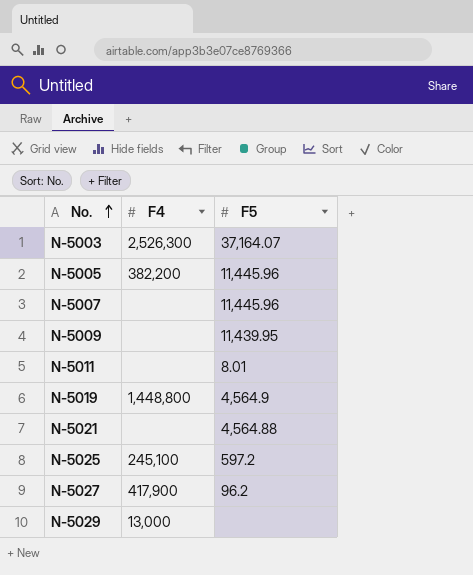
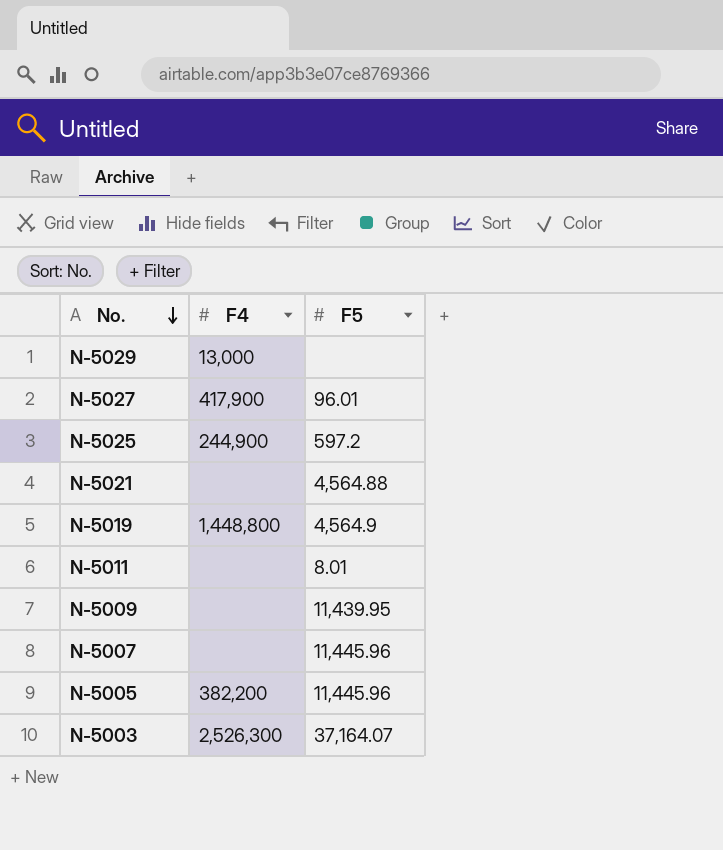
row order: No. ascending -> No. descending
N-5027 | F5: 96.2 -> 96.01
N-5025 | F4: 245,100 -> 244,900

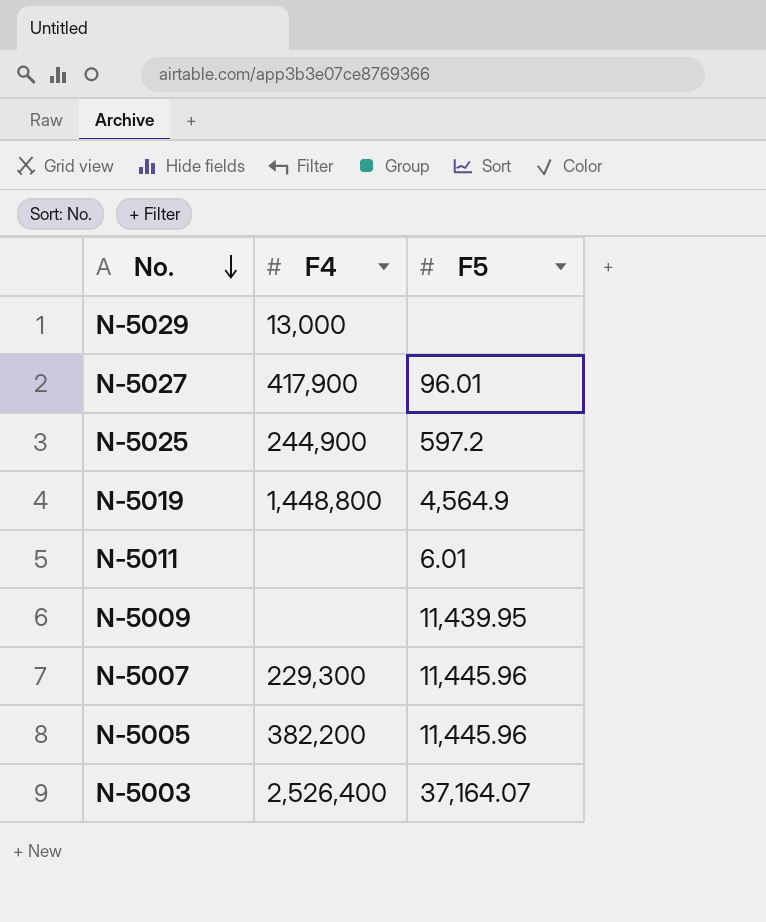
row N-5021: none | 4,564.88 -> none
N-5011 | F5: 8.01 -> 6.01
N-5007 | F4: none -> 229,300
N-5003 | F4: 2,526,300 -> 2,526,400

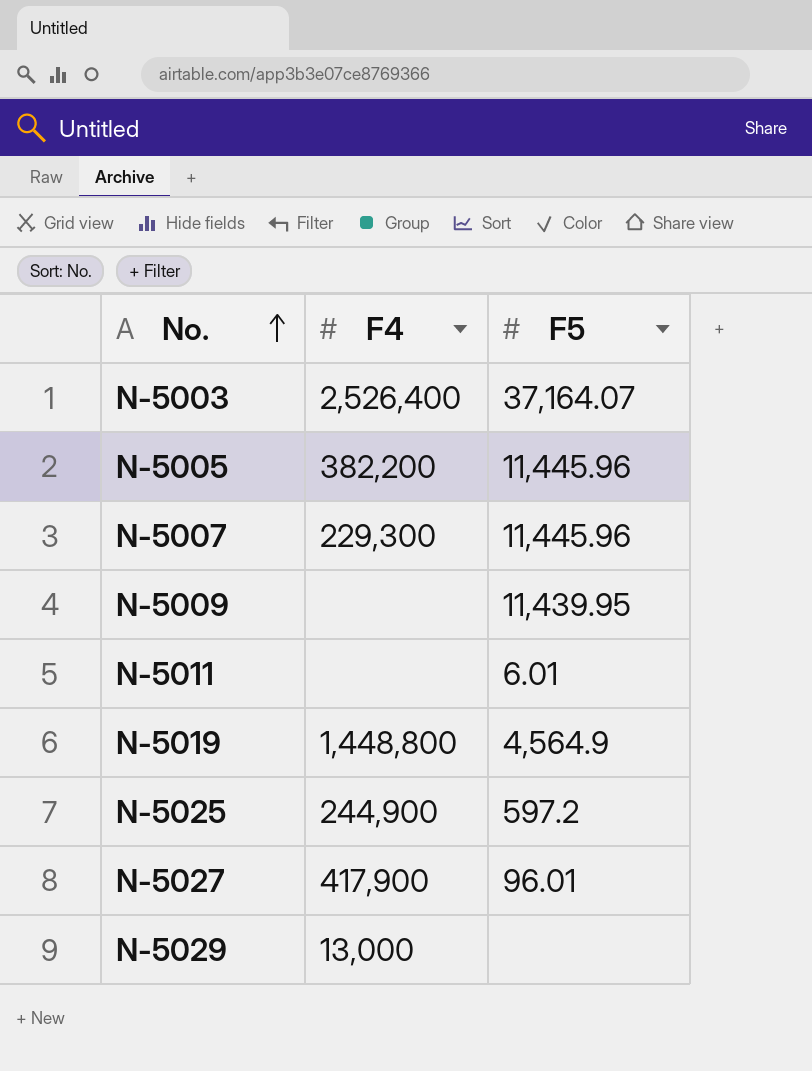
row order: No. descending -> No. ascending

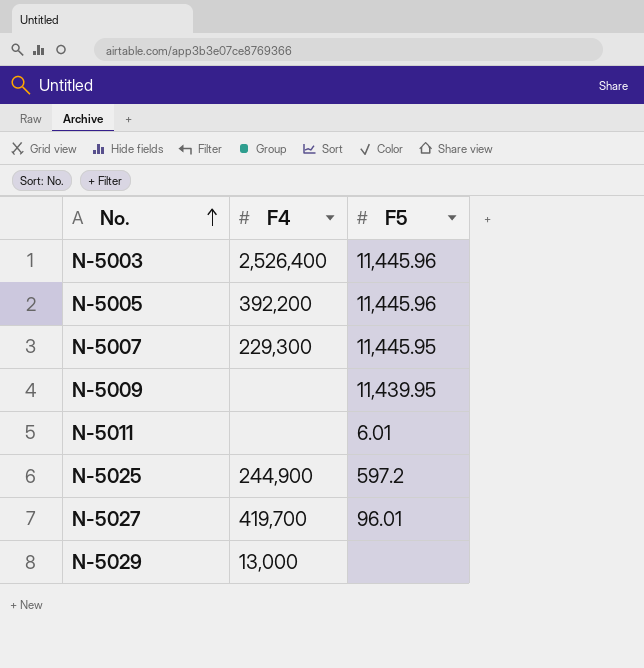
row N-5019: 1,448,800 | 4,564.9 -> none
N-5003 | F5: 37,164.07 -> 11,445.96
N-5005 | F4: 382,200 -> 392,200
N-5007 | F5: 11,445.96 -> 11,445.95
N-5027 | F4: 417,900 -> 419,700

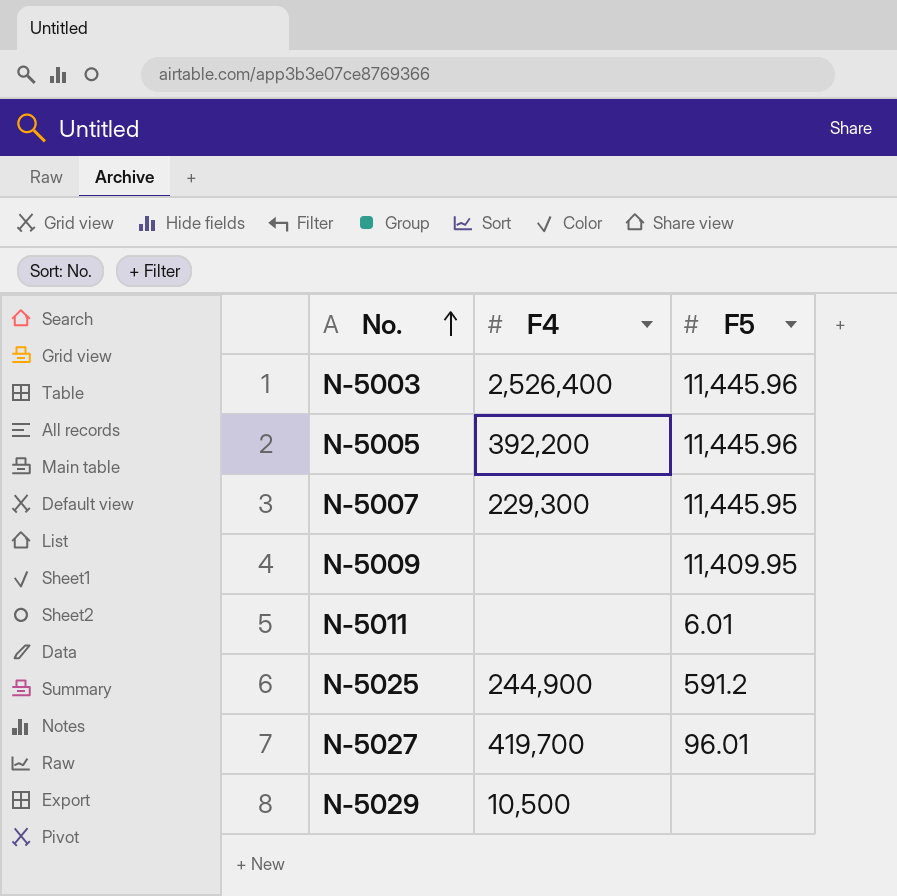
N-5009 | F5: 11,439.95 -> 11,409.95
N-5025 | F5: 597.2 -> 591.2
N-5029 | F4: 13,000 -> 10,500

